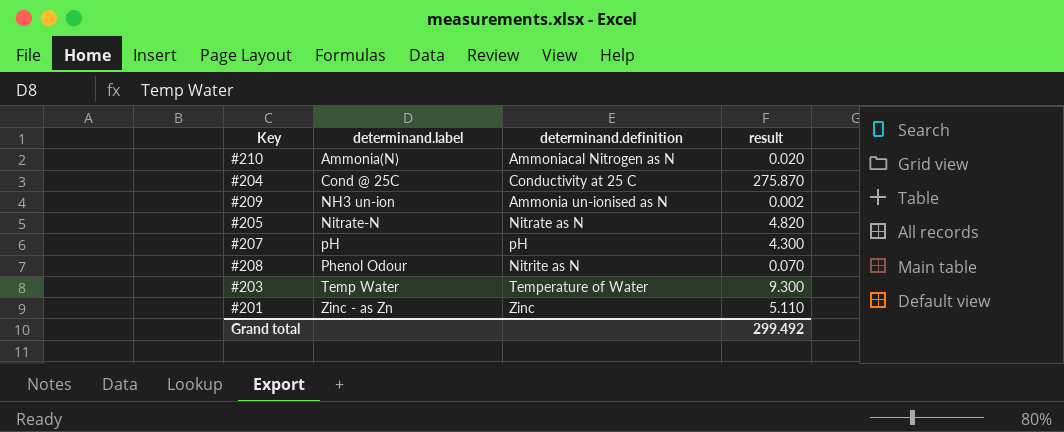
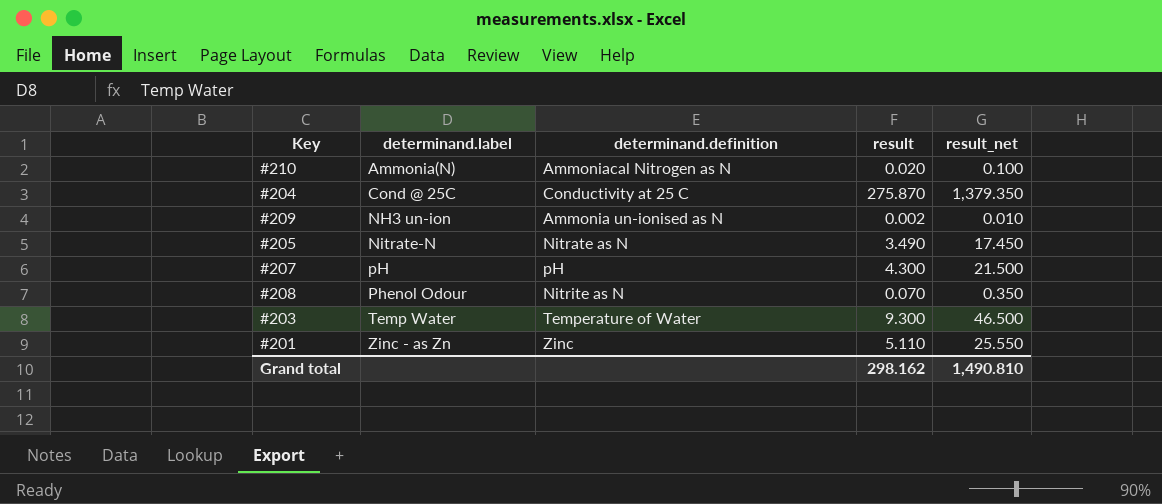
column result_net | formula: none -> [result] * 5
#205 | result: 4.820 -> 3.490
Grand total | result: 299.492 -> 298.162

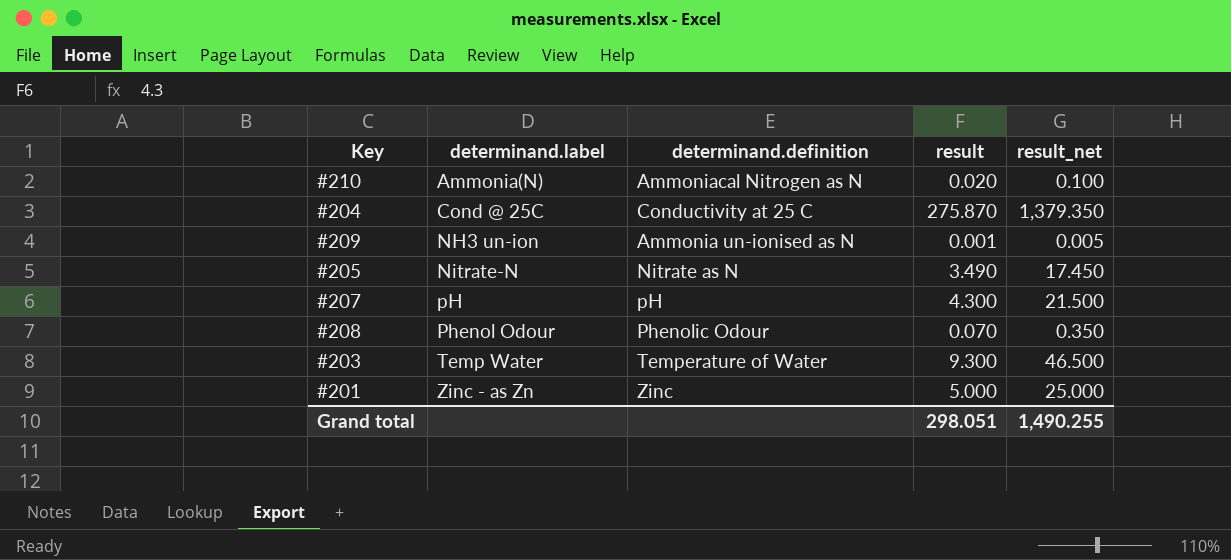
#209 | result: 0.002 -> 0.001
#209 | result_net: 0.010 -> 0.005
#208 | determinand.definition: Nitrite as N -> Phenolic Odour
#201 | result: 5.110 -> 5.000
#201 | result_net: 25.550 -> 25.000
Grand total | result: 298.162 -> 298.051
Grand total | result_net: 1,490.810 -> 1,490.255

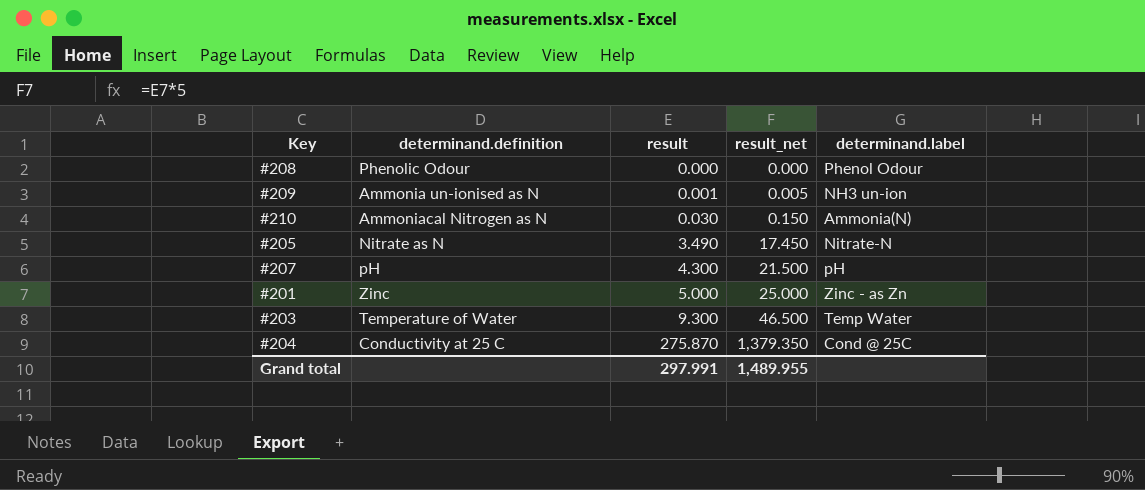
row order: determinand.label ascending -> result ascending
column determinand.label | position: 2 -> 5
#208 | result: 0.070 -> 0.000
#208 | result_net: 0.350 -> 0.000
#210 | result: 0.020 -> 0.030
#210 | result_net: 0.100 -> 0.150
Grand total | result: 298.051 -> 297.991
Grand total | result_net: 1,490.255 -> 1,489.955

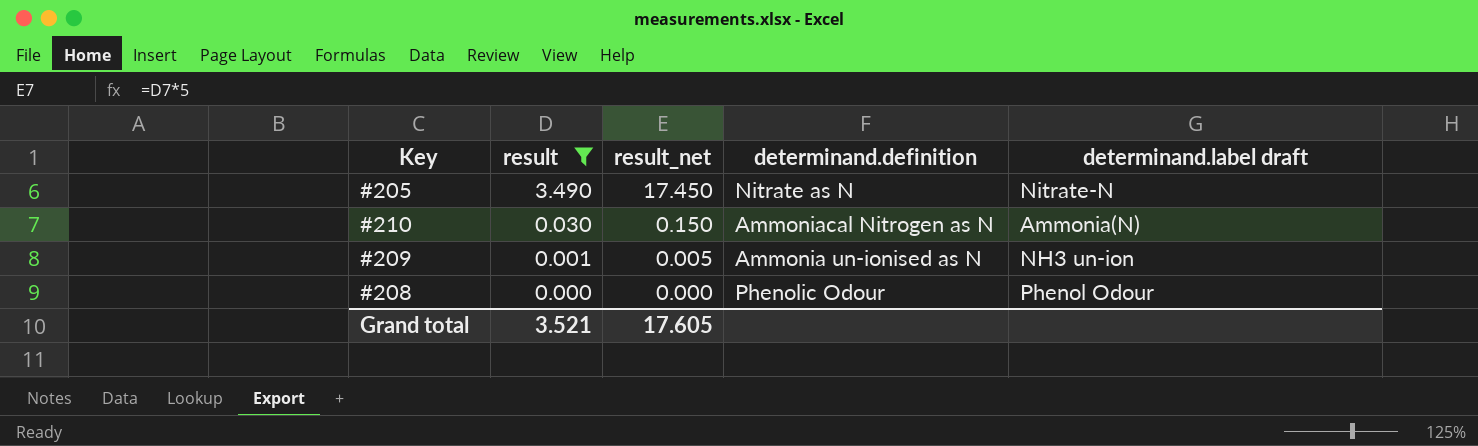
filter: none -> result <= 3.490
row order: result ascending -> result descending
column determinand.definition | position: 2 -> 4
column name: determinand.label -> determinand.label draft
Grand total | result: 297.991 -> 3.521
Grand total | result_net: 1,489.955 -> 17.605

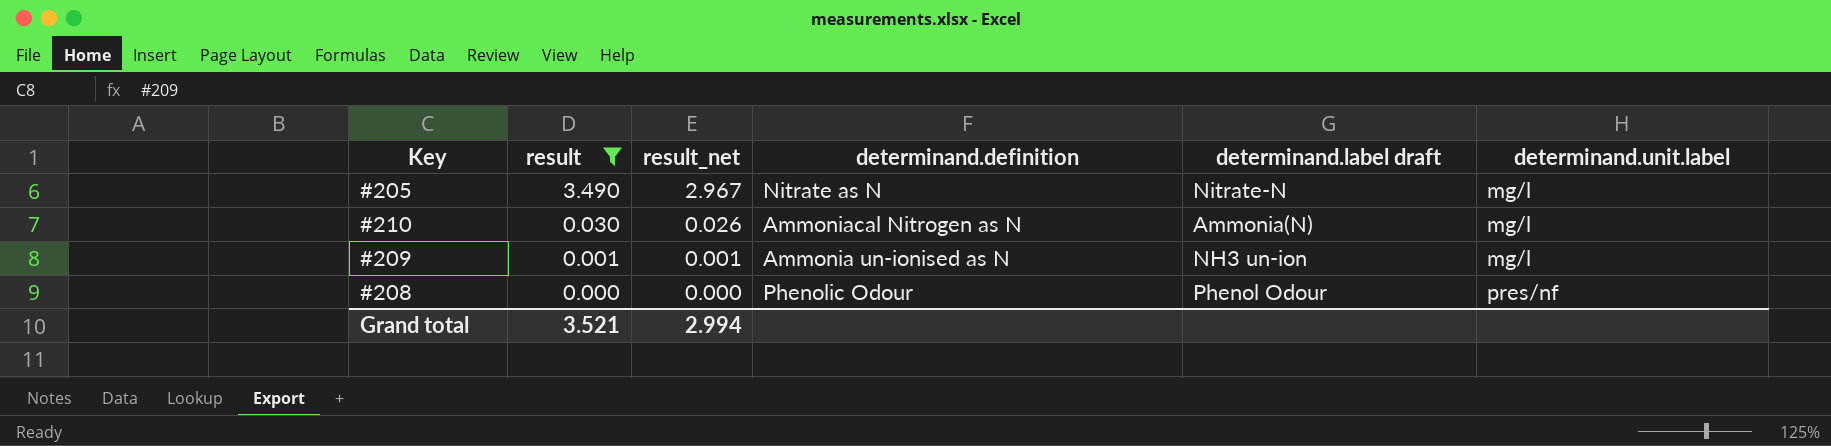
column result_net | formula: [result] * 5 -> [result] * 0.85
column determinand.unit.label | position: none -> 6
Grand total | result_net: 17.605 -> 2.994

